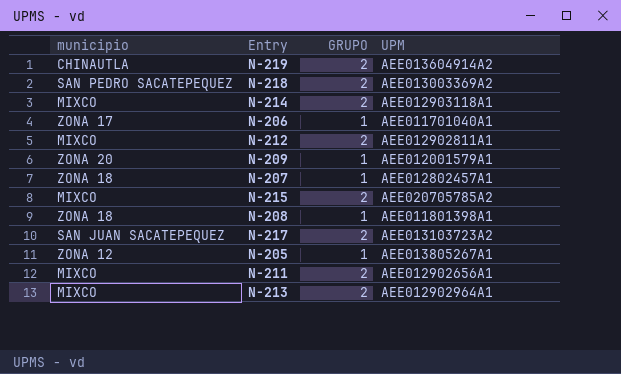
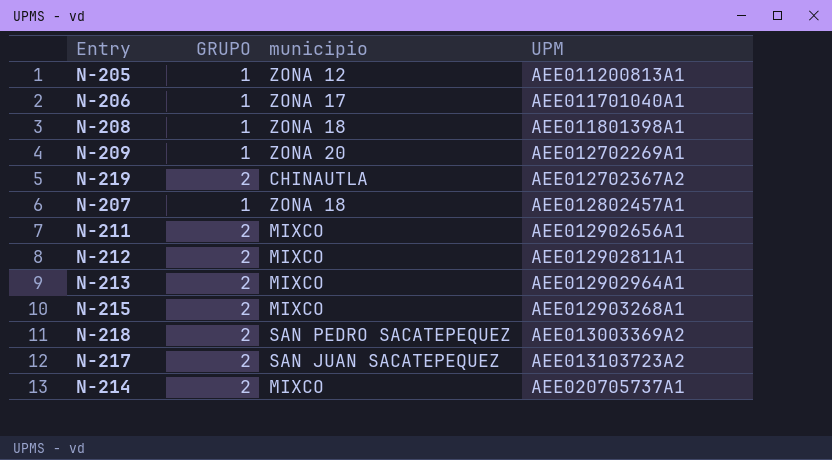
row order: none -> UPM ascending
column municipio | position: 1 -> 3
N-205 | UPM: AEE013805267A1 -> AEE011200813A1
N-209 | UPM: AEE012001579A1 -> AEE012702269A1
N-219 | UPM: AEE013604914A2 -> AEE012702367A2
N-215 | UPM: AEE020705785A2 -> AEE012903268A1
N-214 | UPM: AEE012903118A1 -> AEE020705737A1

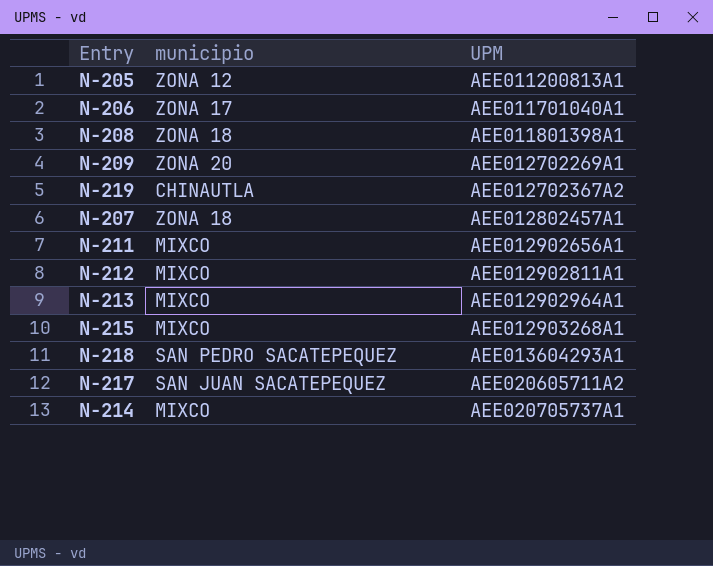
column GRUPO | position: 2 -> none
N-218 | UPM: AEE013003369A2 -> AEE013604293A1
N-217 | UPM: AEE013103723A2 -> AEE020605711A2

